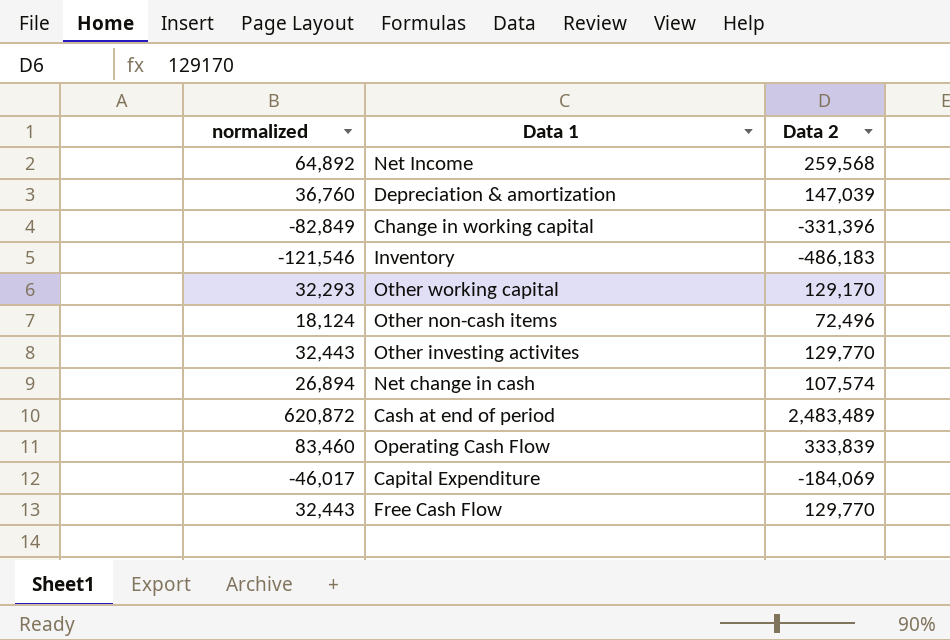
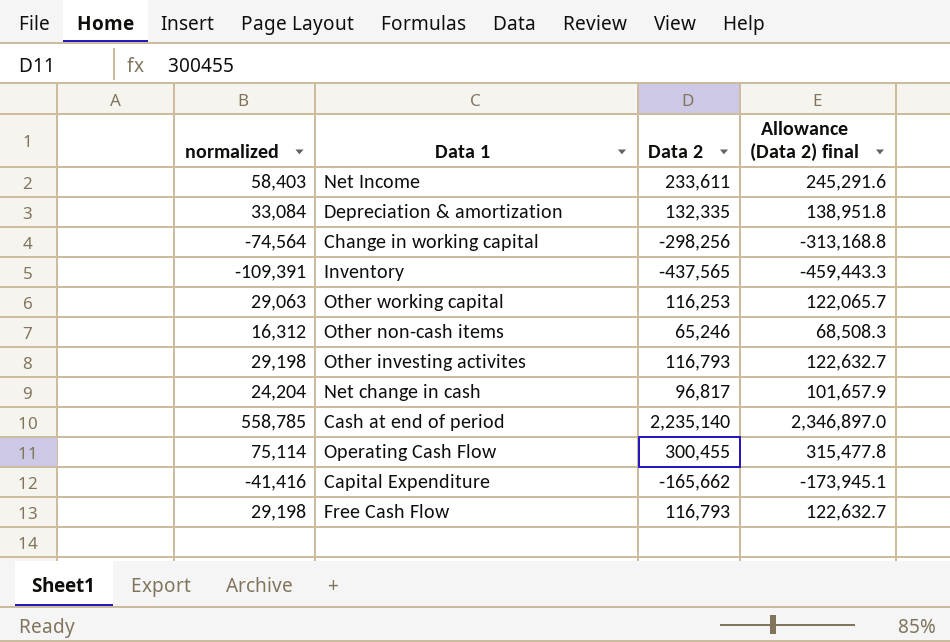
column Allowance (Data 2) final | formula: none -> [Data 2] * 1.05
Net Income | normalized: 64,892 -> 58,403
Net Income | Data 2: 259,568 -> 233,611
Depreciation & amortization | normalized: 36,760 -> 33,084
Depreciation & amortization | Data 2: 147,039 -> 132,335
Change in working capital | normalized: -82,849 -> -74,564
Change in working capital | Data 2: -331,396 -> -298,256
Inventory | normalized: -121,546 -> -109,391
Inventory | Data 2: -486,183 -> -437,565
Other working capital | normalized: 32,293 -> 29,063
Other working capital | Data 2: 129,170 -> 116,253
Other non-cash items | normalized: 18,124 -> 16,312
Other non-cash items | Data 2: 72,496 -> 65,246
Other investing activites | normalized: 32,443 -> 29,198
Other investing activites | Data 2: 129,770 -> 116,793
Net change in cash | normalized: 26,894 -> 24,204
Net change in cash | Data 2: 107,574 -> 96,817
Cash at end of period | normalized: 620,872 -> 558,785
Cash at end of period | Data 2: 2,483,489 -> 2,235,140
Operating Cash Flow | normalized: 83,460 -> 75,114
Operating Cash Flow | Data 2: 333,839 -> 300,455
Capital Expenditure | normalized: -46,017 -> -41,416
Capital Expenditure | Data 2: -184,069 -> -165,662
Free Cash Flow | normalized: 32,443 -> 29,198
Free Cash Flow | Data 2: 129,770 -> 116,793

